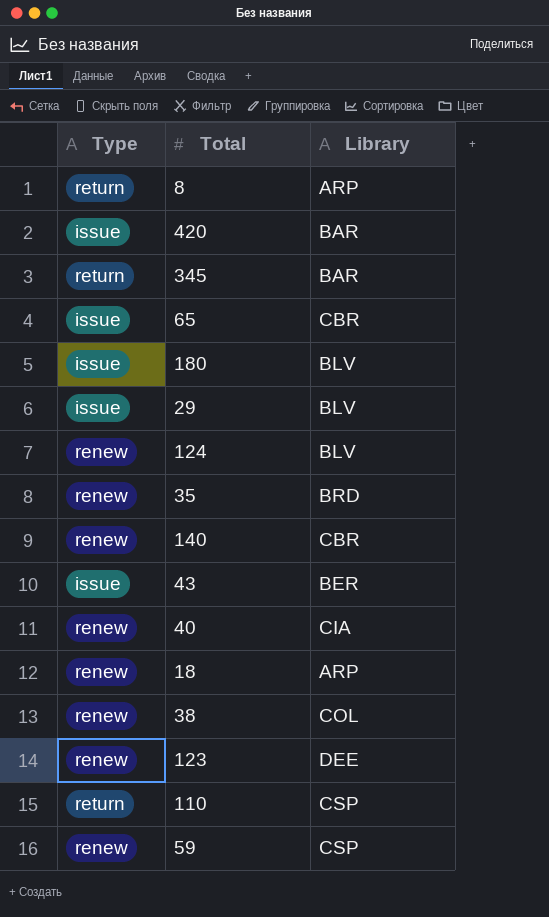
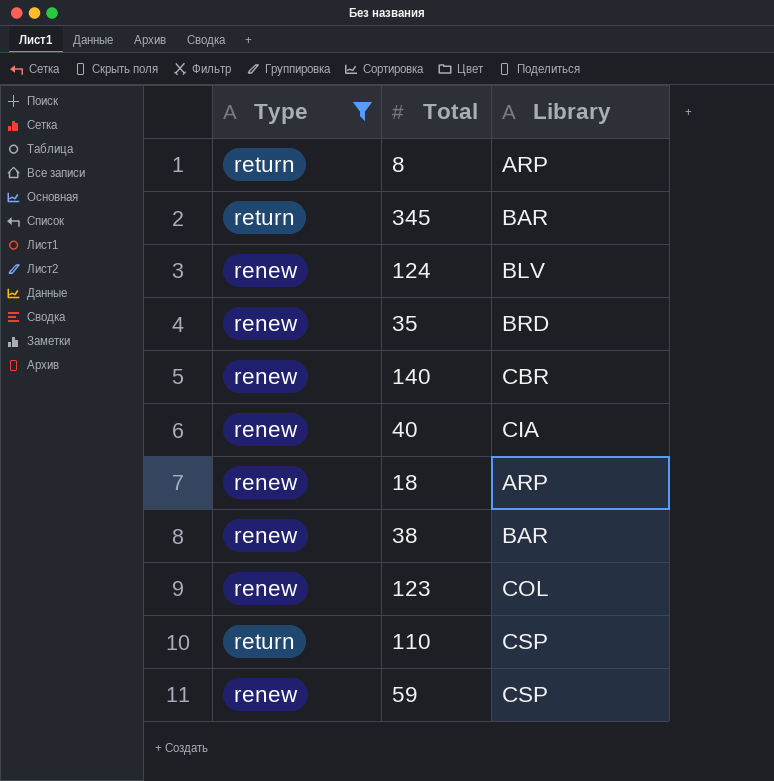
filter: none -> Type != issue
38 | Library: COL -> BAR
123 | Library: DEE -> COL

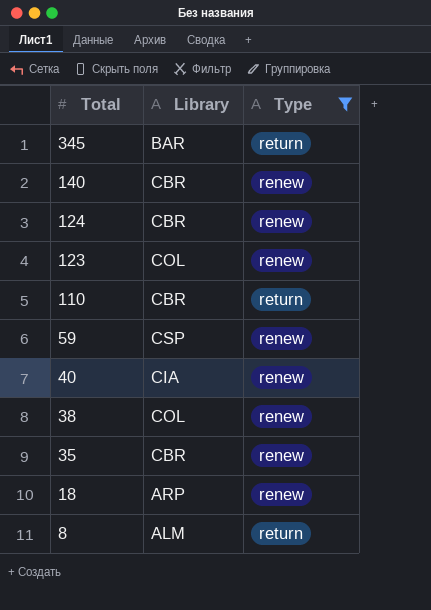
row order: none -> Total descending
column Type | position: 1 -> 3
124 | Library: BLV -> CBR
110 | Library: CSP -> CBR
38 | Library: BAR -> COL
35 | Library: BRD -> CBR
8 | Library: ARP -> ALM

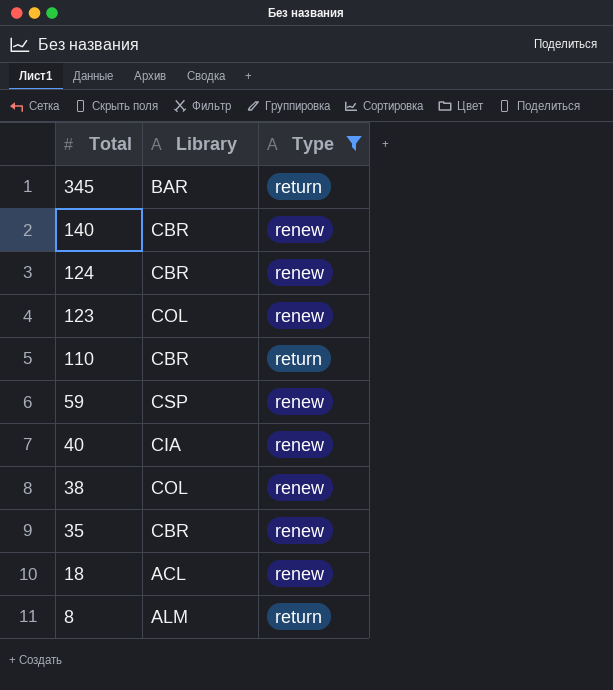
18 | Library: ARP -> ACL

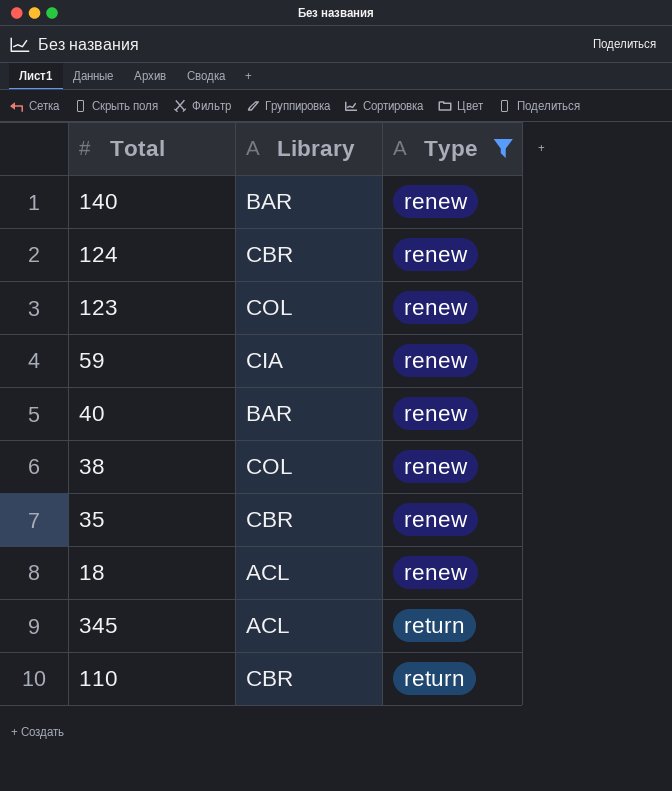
row order: Total descending -> Type ascending
row 8: ALM | return -> none
140 | Library: CBR -> BAR
59 | Library: CSP -> CIA
40 | Library: CIA -> BAR
345 | Library: BAR -> ACL

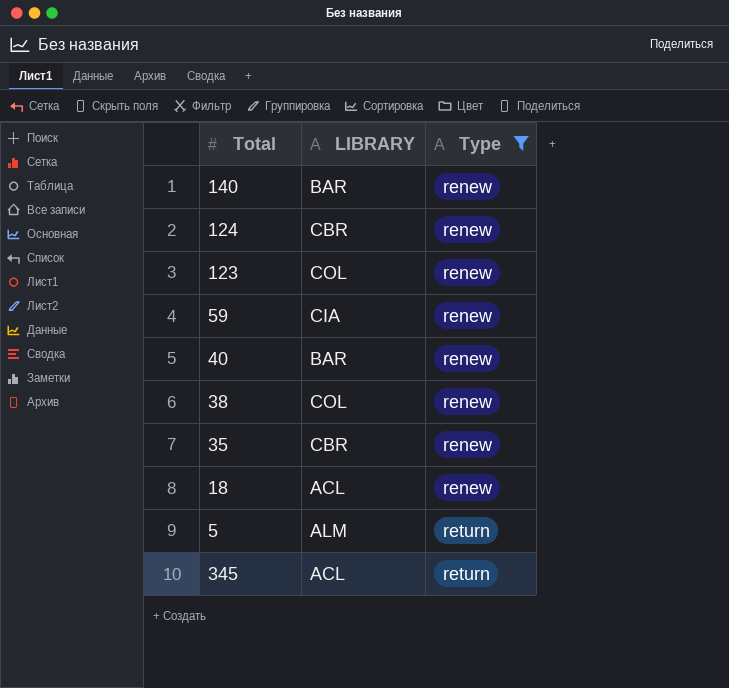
column name: Library -> LIBRARY
row 110: CBR | return -> none
row 5: none -> ALM | return

